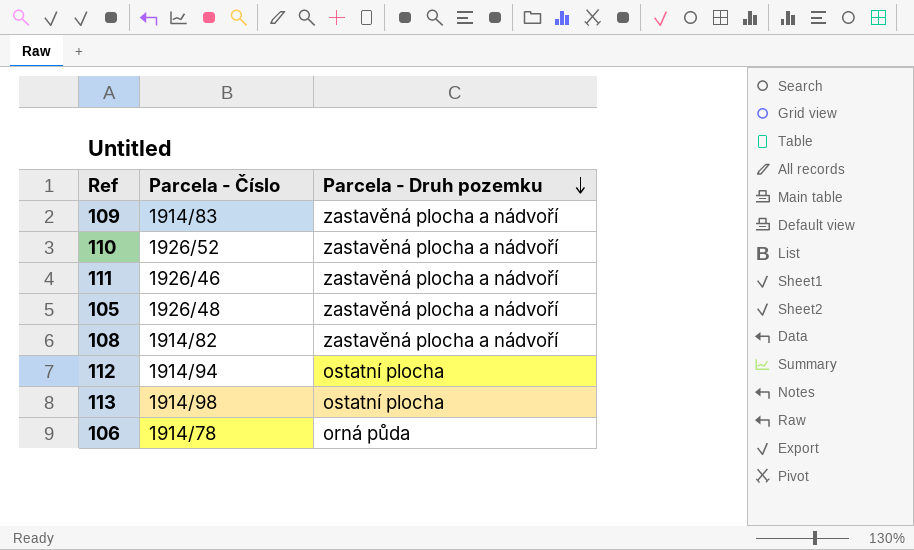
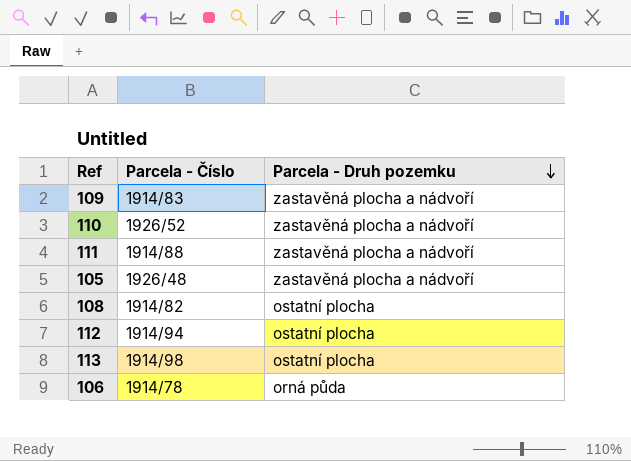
111 | Parcela - Číslo: 1926/46 -> 1914/88
108 | Parcela - Druh pozemku: zastavěná plocha a nádvoří -> ostatní plocha

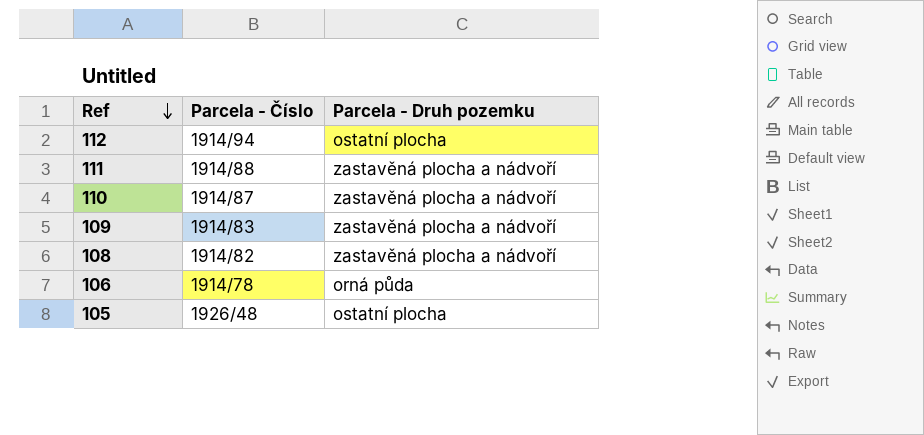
row order: Parcela - Druh pozemku descending -> Ref descending
row 113: 1914/98 | ostatní plocha -> none
110 | Parcela - Číslo: 1926/52 -> 1914/87
108 | Parcela - Druh pozemku: ostatní plocha -> zastavěná plocha a nádvoří
105 | Parcela - Druh pozemku: zastavěná plocha a nádvoří -> ostatní plocha

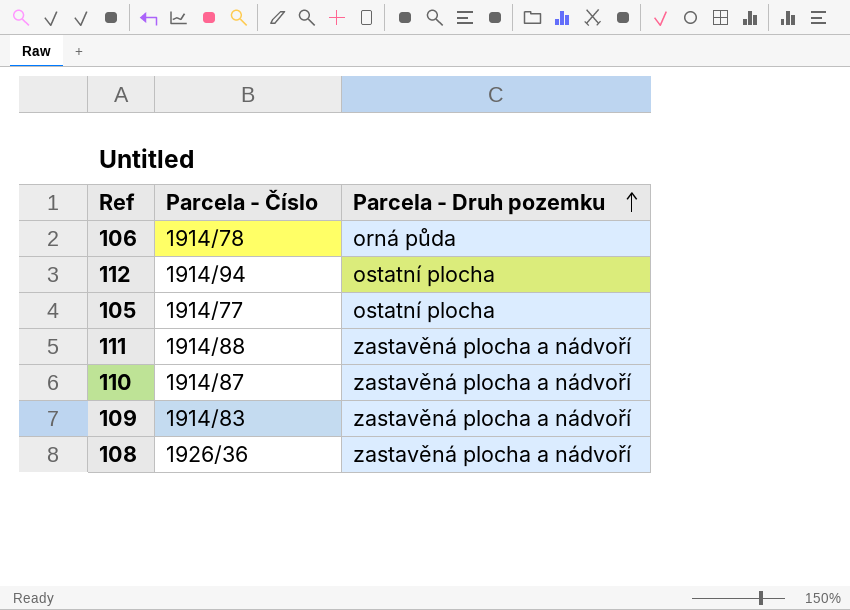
row order: Ref descending -> Parcela - Druh pozemku ascending
105 | Parcela - Číslo: 1926/48 -> 1914/77
108 | Parcela - Číslo: 1914/82 -> 1926/36

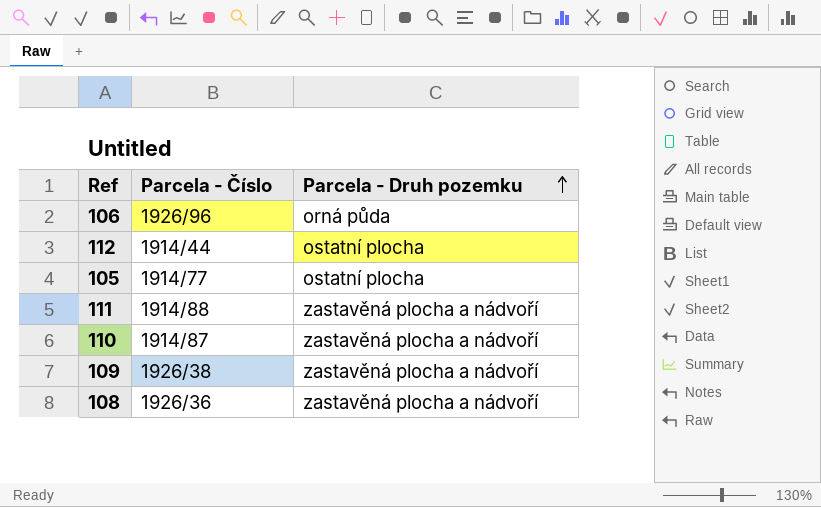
106 | Parcela - Číslo: 1914/78 -> 1926/96
112 | Parcela - Číslo: 1914/94 -> 1914/44
109 | Parcela - Číslo: 1914/83 -> 1926/38

